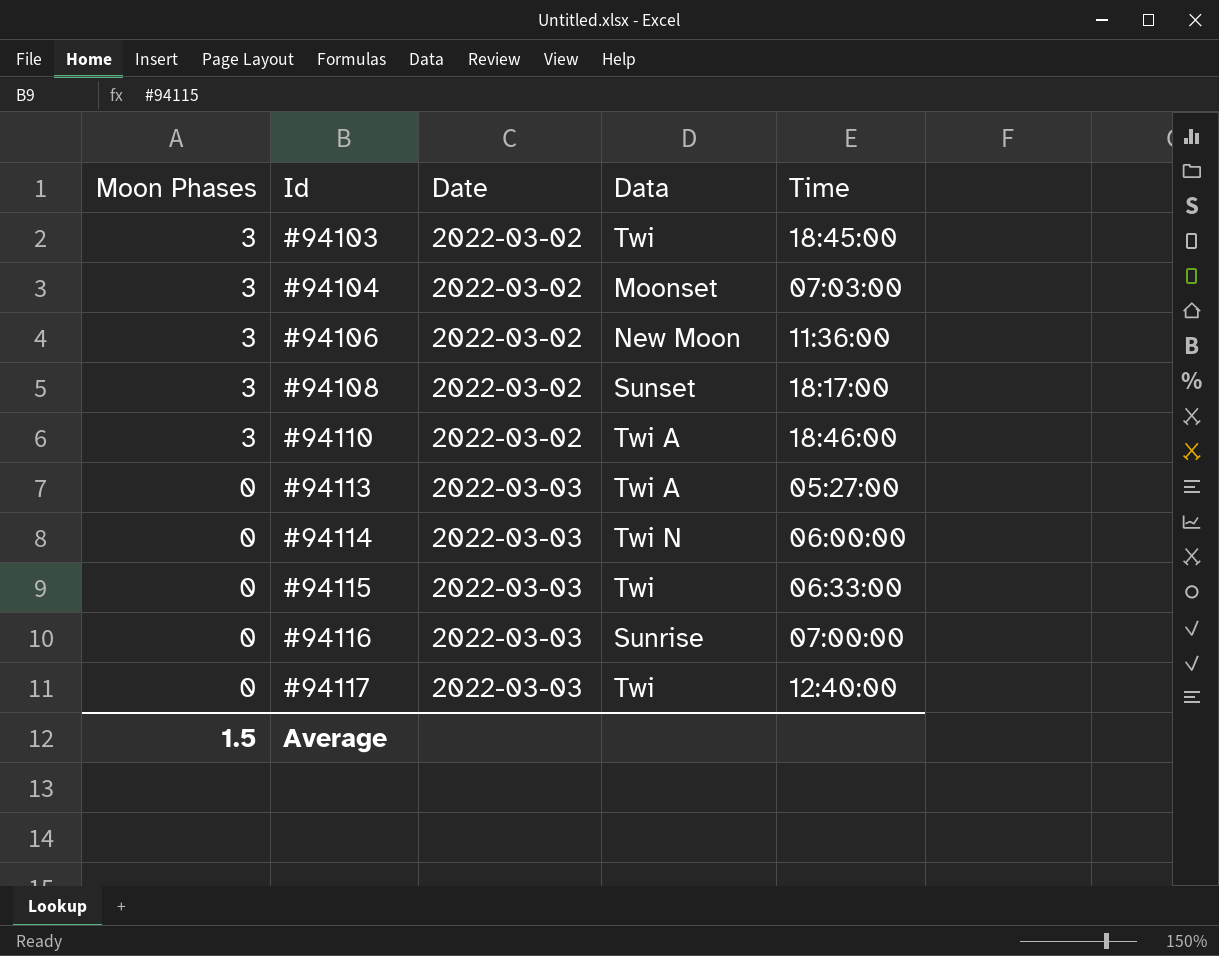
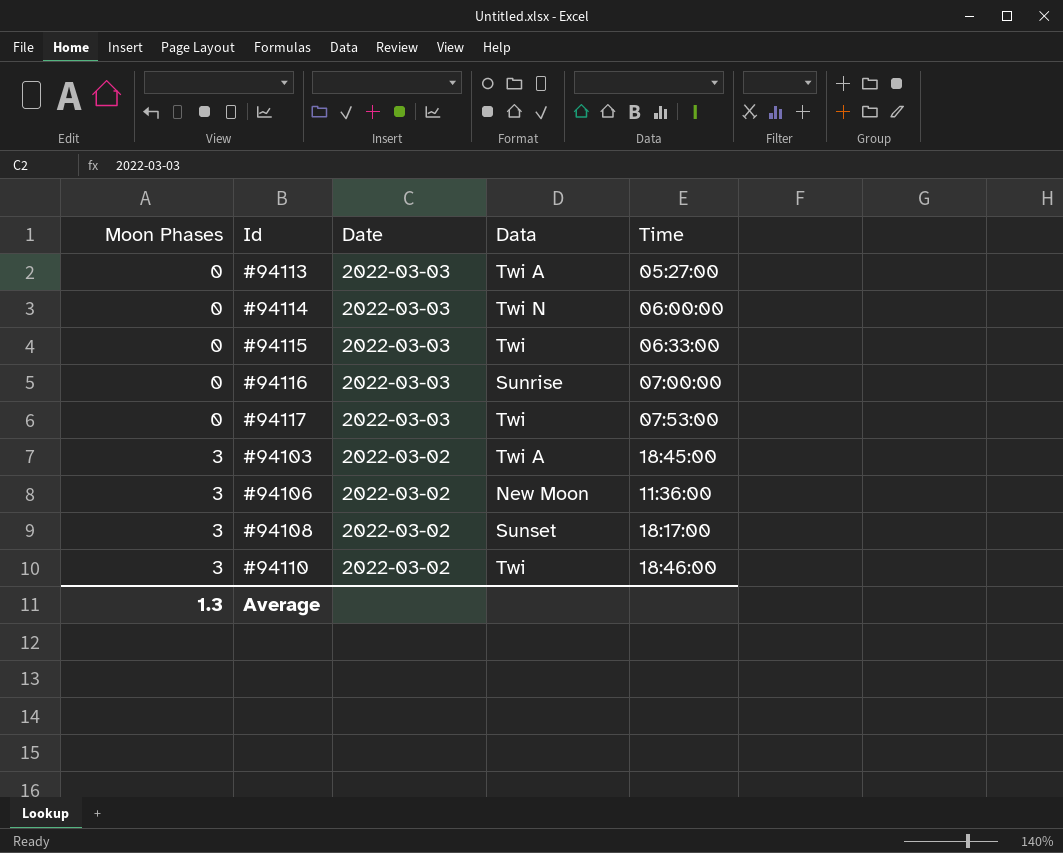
row order: Moon Phases descending -> Moon Phases ascending
row #94104: 3 | 2022-03-02 | Moonset | 07:03:00 -> none
#94117 | Time: 12:40:00 -> 07:53:00
#94103 | Data: Twi -> Twi A
#94110 | Data: Twi A -> Twi
Average | Moon Phases: 1.5 -> 1.3

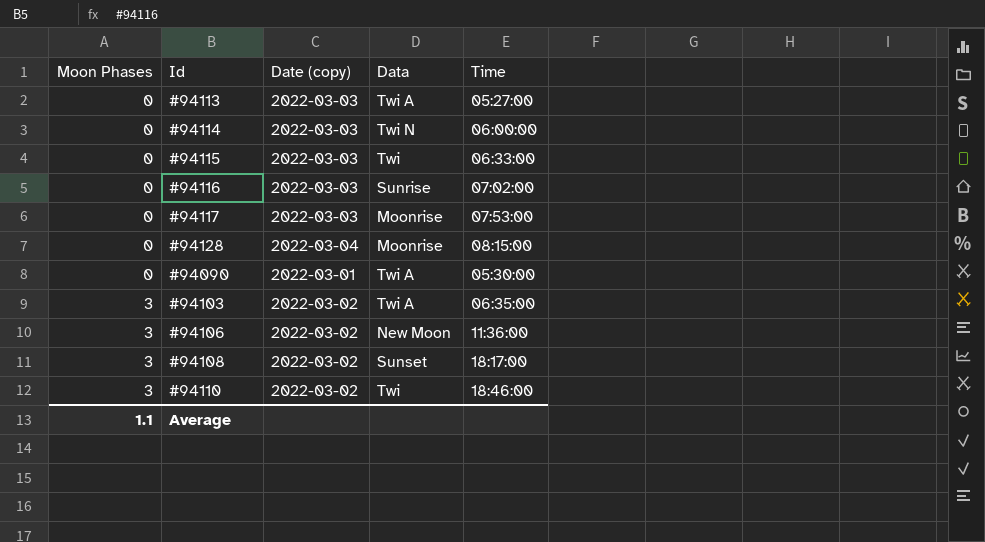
column name: Date -> Date (copy)
#94116 | Time: 07:00:00 -> 07:02:00
#94117 | Data: Twi -> Moonrise
row #94128: none -> 0 | 2022-03-04 | Moonrise | 08:15:00
row #94090: none -> 0 | 2022-03-01 | Twi A | 05:30:00
#94103 | Time: 18:45:00 -> 06:35:00
Average | Moon Phases: 1.3 -> 1.1

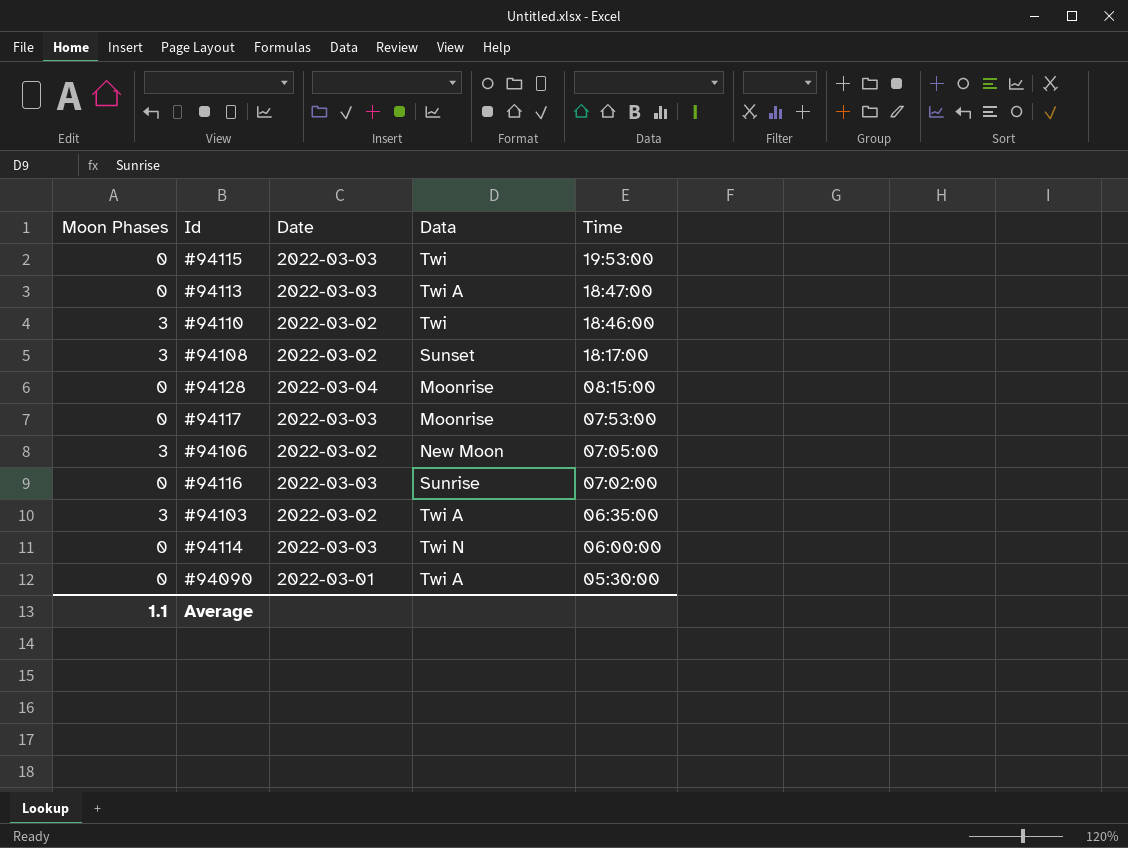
row order: Moon Phases ascending -> Time descending
column name: Date (copy) -> Date
#94115 | Time: 06:33:00 -> 19:53:00
#94113 | Time: 05:27:00 -> 18:47:00
#94106 | Time: 11:36:00 -> 07:05:00

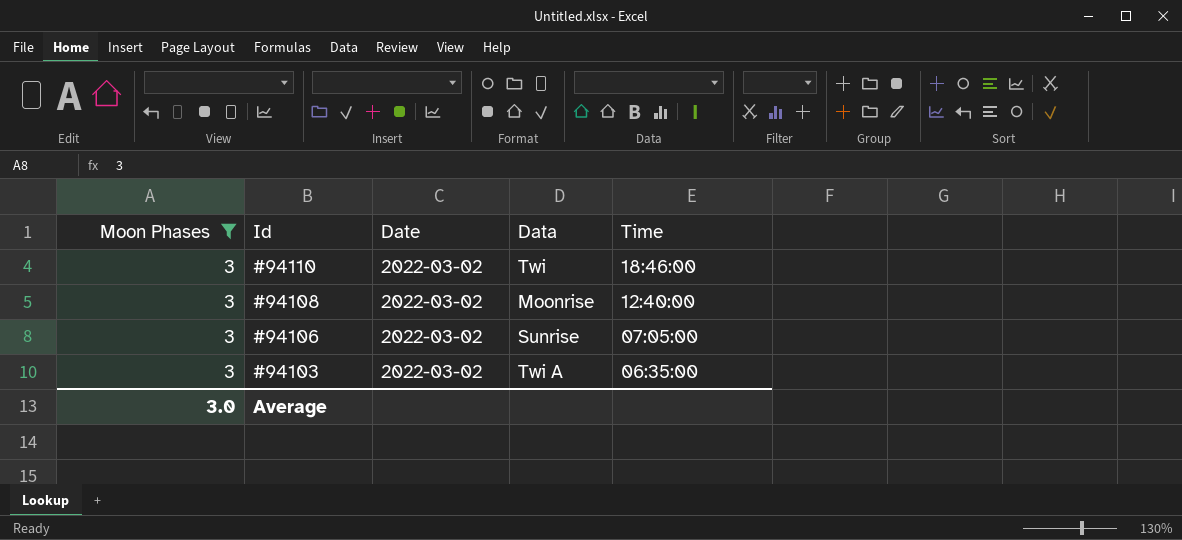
filter: none -> Moon Phases = 3
#94108 | Data: Sunset -> Moonrise
#94108 | Time: 18:17:00 -> 12:40:00
#94106 | Data: New Moon -> Sunrise
Average | Moon Phases: 1.1 -> 3.0

